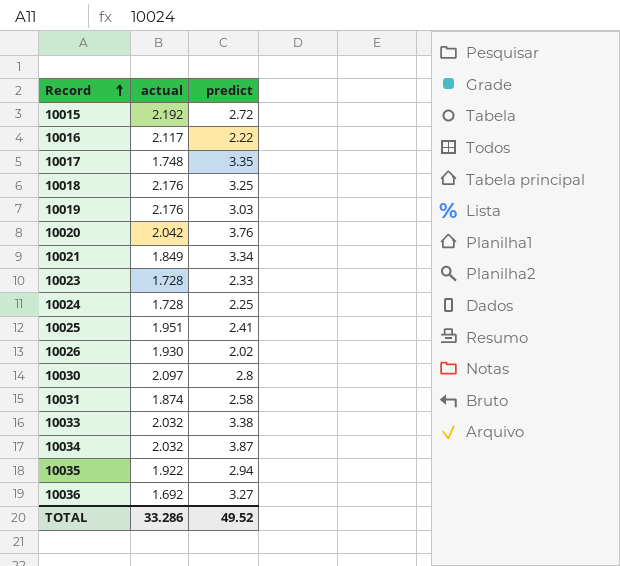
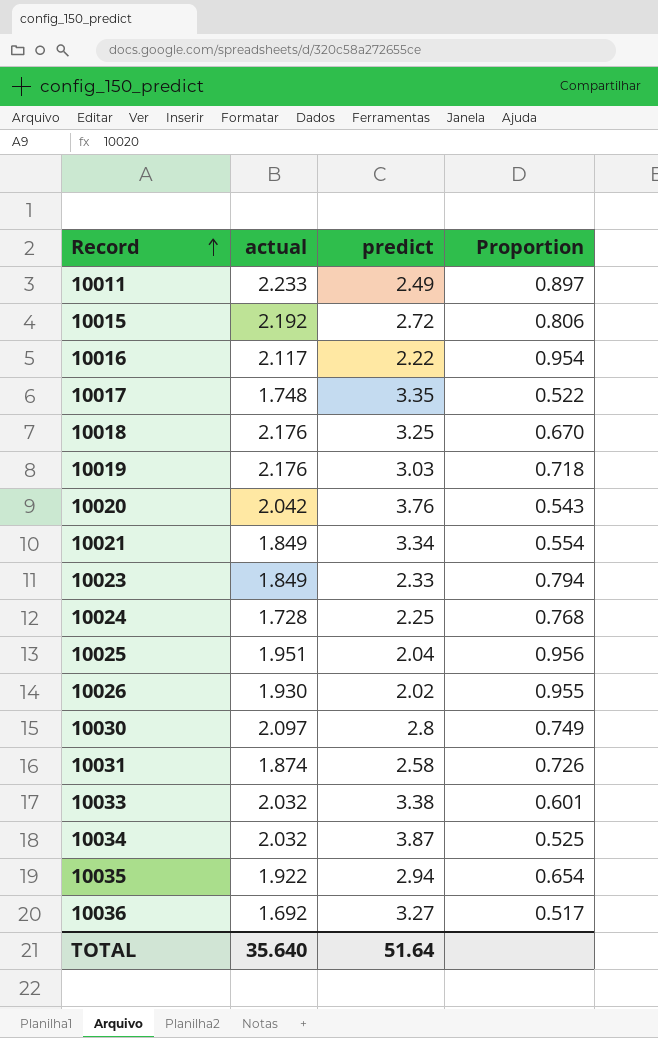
column Proportion | formula: none -> [actual] / [predict]
row 10011: none -> 2.233 | 2.49 | 0.897
10023 | actual: 1.728 -> 1.849
10025 | predict: 2.41 -> 2.04
TOTAL | actual: 33.286 -> 35.640
TOTAL | predict: 49.52 -> 51.64

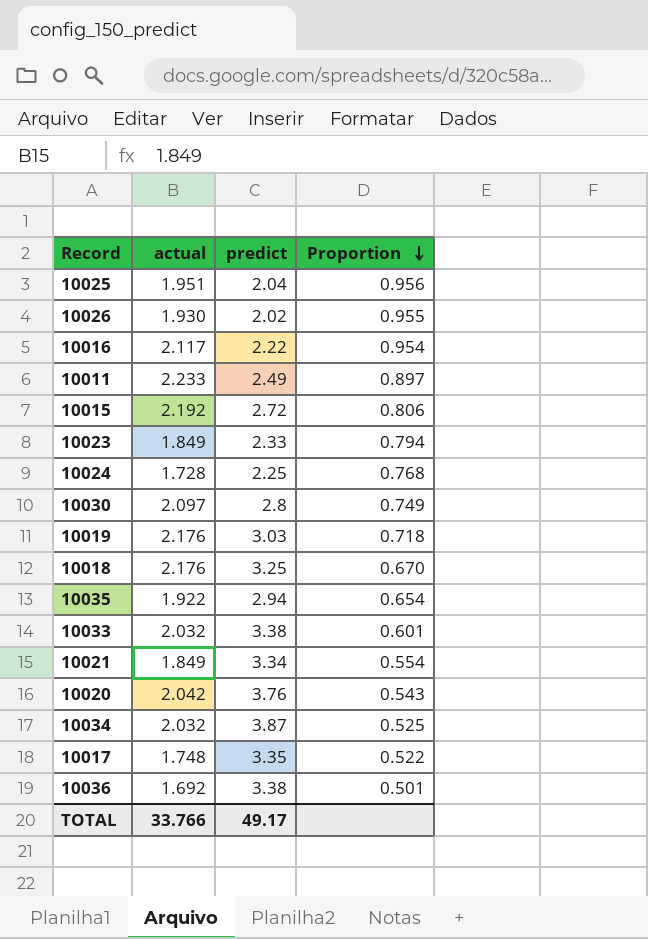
row order: Record ascending -> Proportion descending
row 10031: 1.874 | 2.58 | 0.726 -> none
10036 | predict: 3.27 -> 3.38
10036 | Proportion: 0.517 -> 0.501
TOTAL | actual: 35.640 -> 33.766
TOTAL | predict: 51.64 -> 49.17

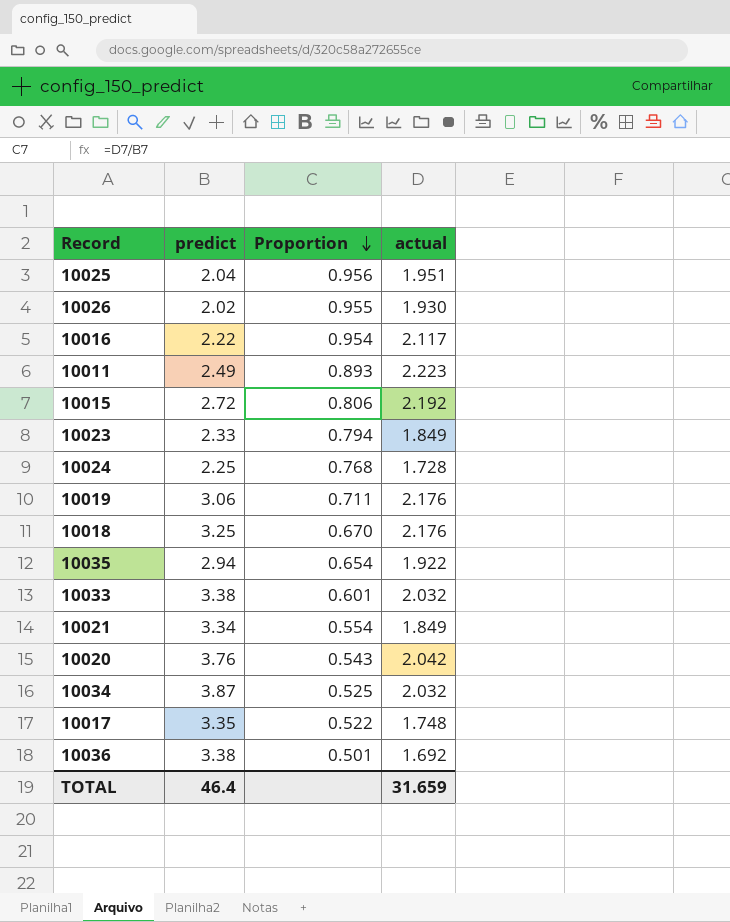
column actual | position: 2 -> 4
row 10030: 2.097 | 2.8 | 0.749 -> none
10011 | Proportion: 0.897 -> 0.893
10011 | actual: 2.233 -> 2.223
10019 | predict: 3.03 -> 3.06
10019 | Proportion: 0.718 -> 0.711
TOTAL | predict: 49.17 -> 46.4
TOTAL | actual: 33.766 -> 31.659

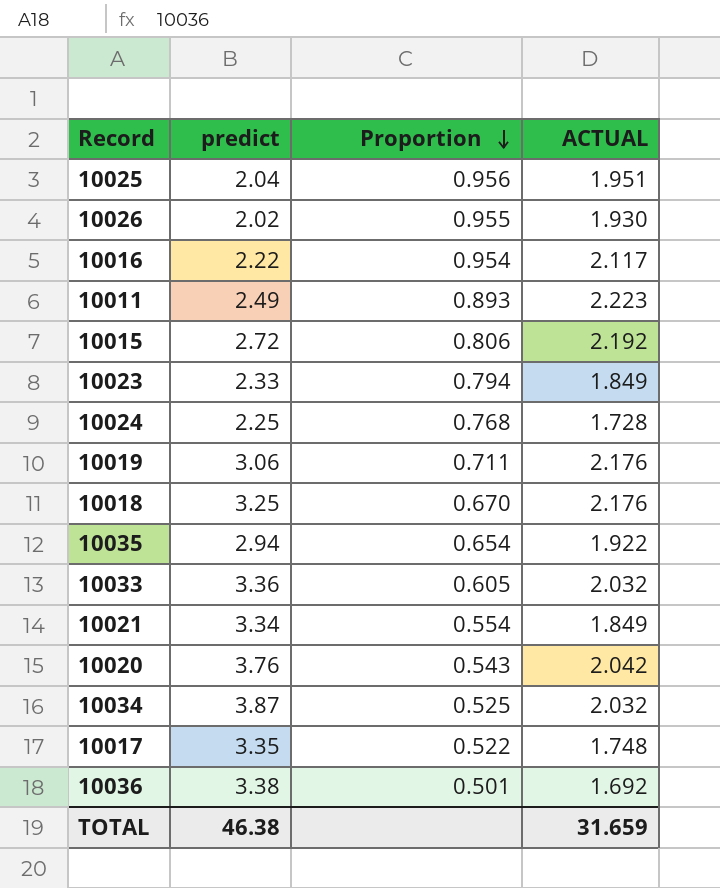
column name: actual -> ACTUAL
10033 | predict: 3.38 -> 3.36
10033 | Proportion: 0.601 -> 0.605
TOTAL | predict: 46.4 -> 46.38

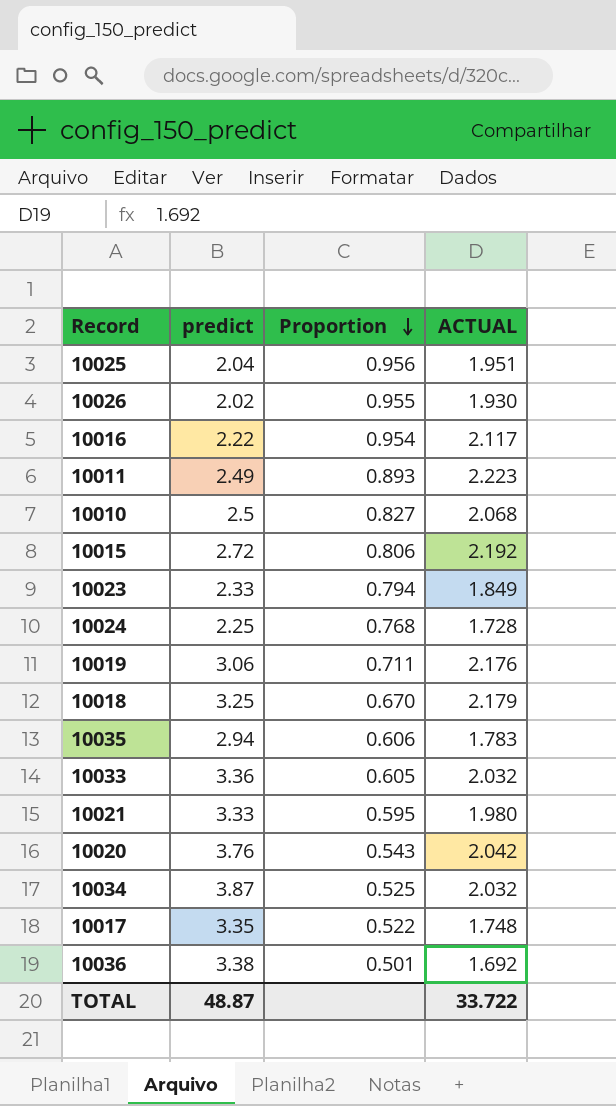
row 10010: none -> 2.5 | 0.827 | 2.068
10018 | ACTUAL: 2.176 -> 2.179
10035 | Proportion: 0.654 -> 0.606
10035 | ACTUAL: 1.922 -> 1.783
10021 | predict: 3.34 -> 3.33
10021 | Proportion: 0.554 -> 0.595
10021 | ACTUAL: 1.849 -> 1.980
TOTAL | predict: 46.38 -> 48.87
TOTAL | ACTUAL: 31.659 -> 33.722

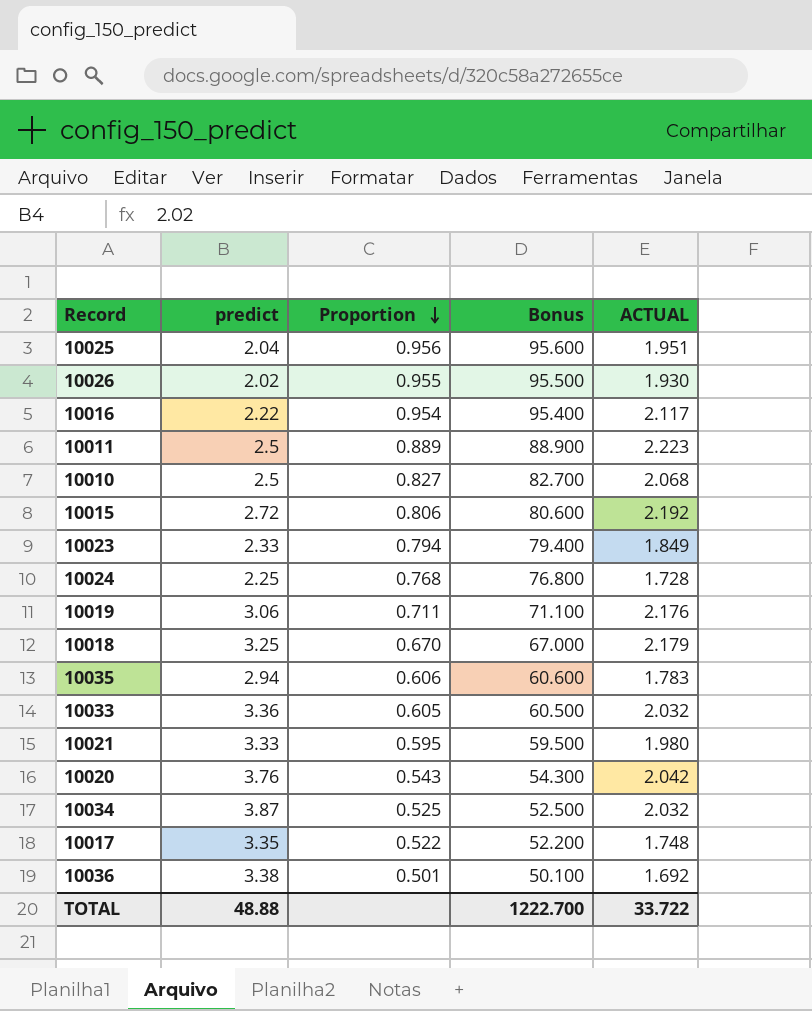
column Bonus | formula: none -> [Proportion] * 100
10011 | predict: 2.49 -> 2.5
10011 | Proportion: 0.893 -> 0.889
TOTAL | predict: 48.87 -> 48.88

